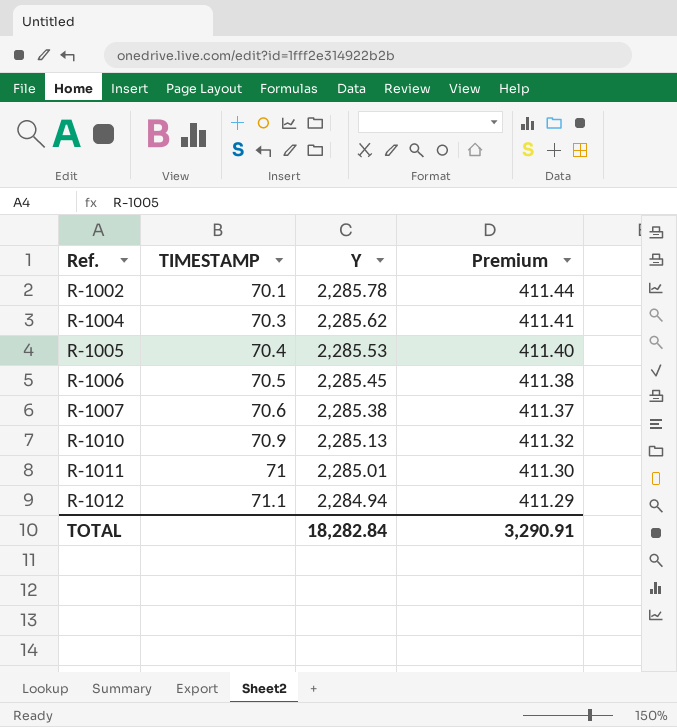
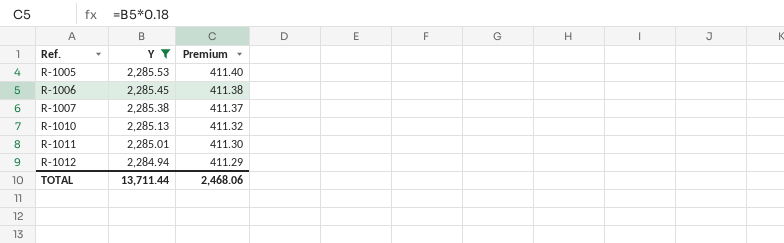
filter: none -> Y <= 2,285.53
column TIMESTAMP | position: 2 -> none
TOTAL | Y: 18,282.84 -> 13,711.44
TOTAL | Premium: 3,290.91 -> 2,468.06

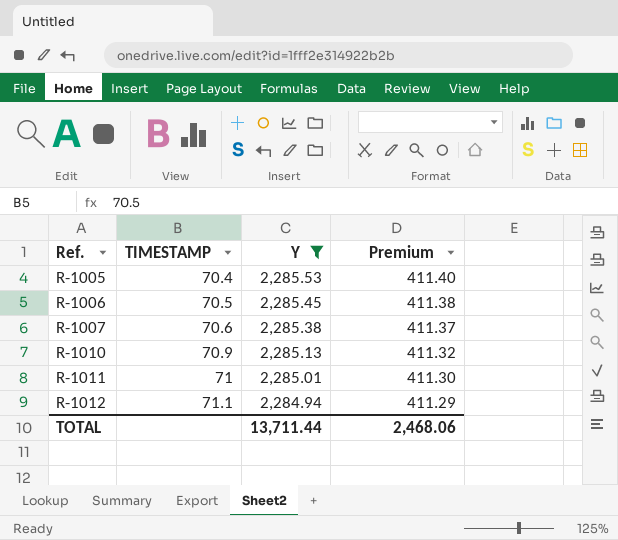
column TIMESTAMP | position: none -> 2

